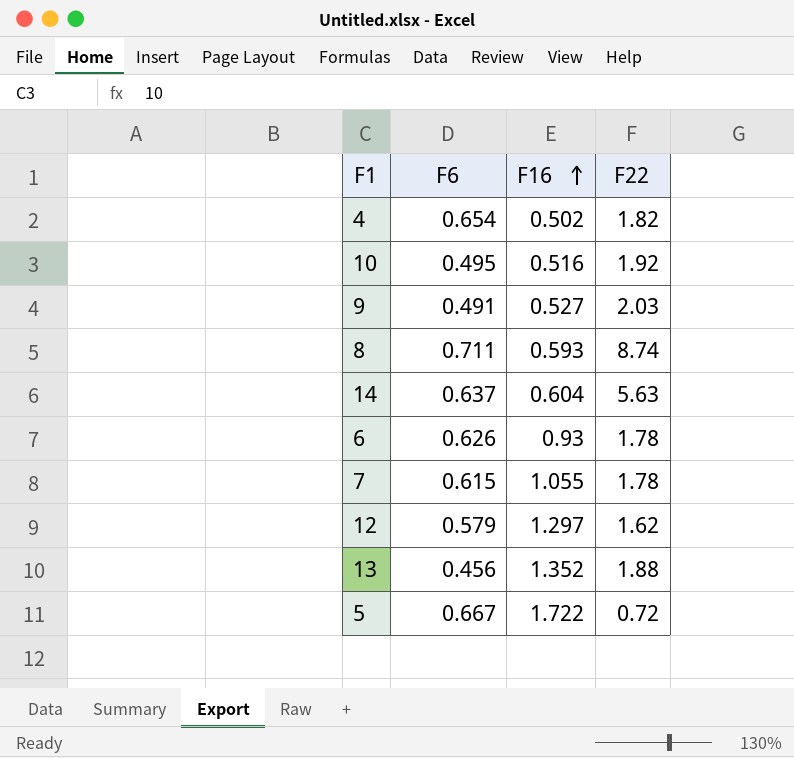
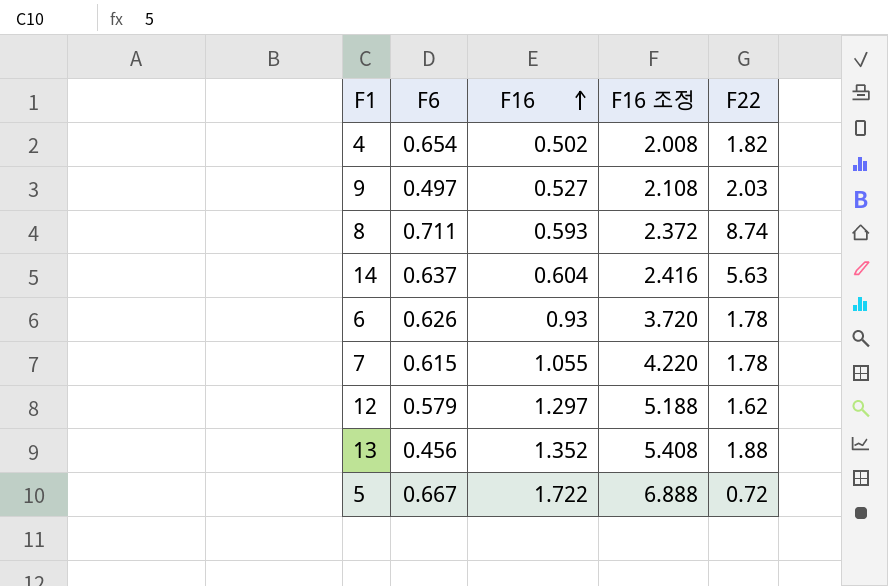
column F16 조정 | formula: none -> [F16] * 4
row 10: 0.495 | 0.516 | 1.92 -> none
9 | F6: 0.491 -> 0.497

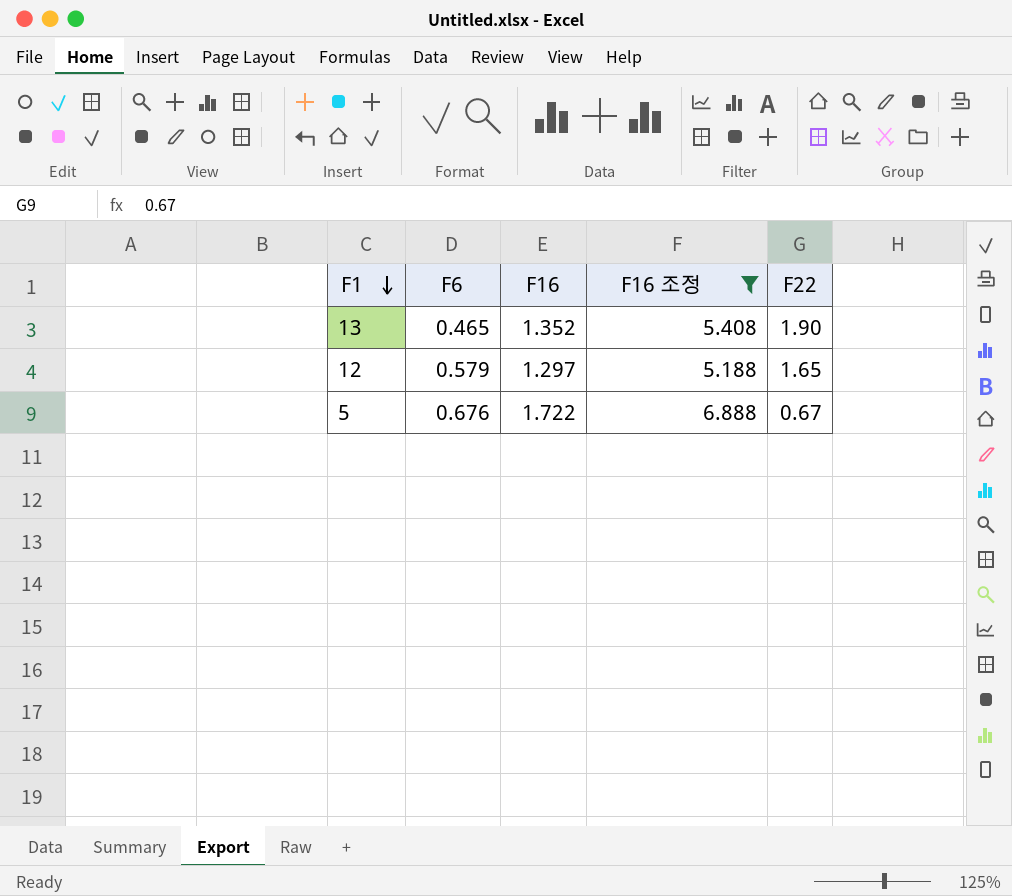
filter: none -> F16 조정 >= 5.188
row order: F16 ascending -> F1 descending
13 | F6: 0.456 -> 0.465
13 | F22: 1.88 -> 1.90
12 | F22: 1.62 -> 1.65
5 | F6: 0.667 -> 0.676
5 | F22: 0.72 -> 0.67

